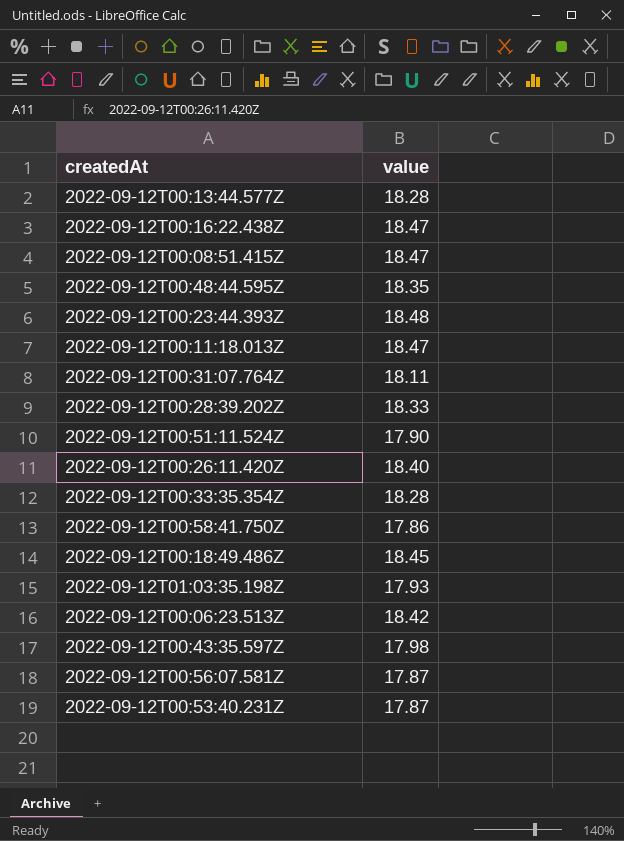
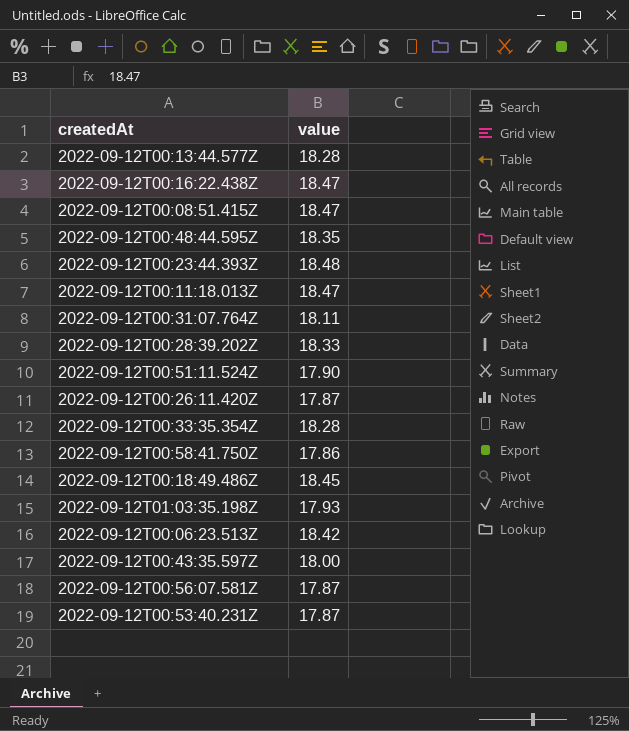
2022-09-12T00:26:11.420Z | value: 18.40 -> 17.87
2022-09-12T00:43:35.597Z | value: 17.98 -> 18.00

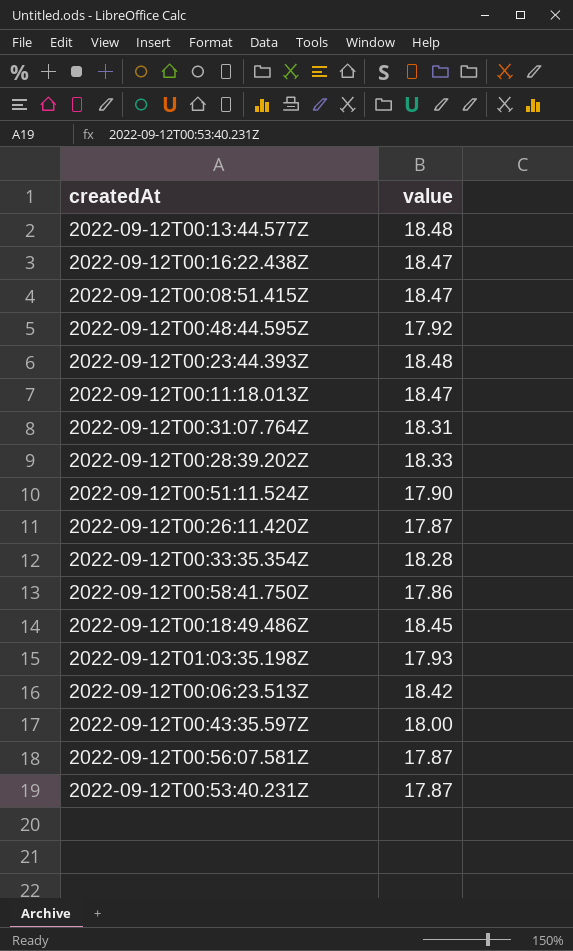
2022-09-12T00:13:44.577Z | value: 18.28 -> 18.48
2022-09-12T00:48:44.595Z | value: 18.35 -> 17.92
2022-09-12T00:31:07.764Z | value: 18.11 -> 18.31

